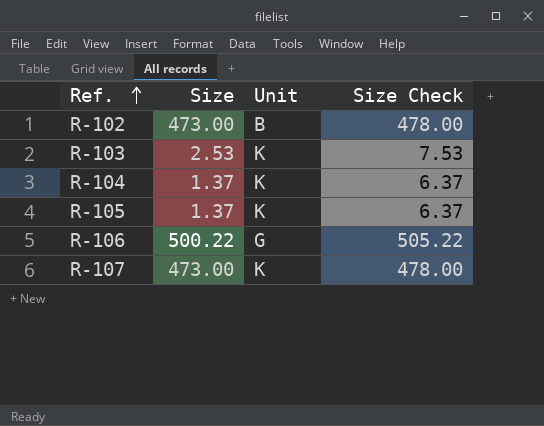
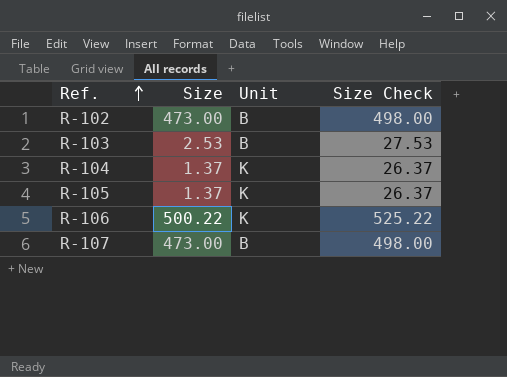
column Size Check | formula: [Size] + 5 -> [Size] + 25
R-103 | Unit: K -> B
R-106 | Unit: G -> K
R-107 | Unit: K -> B

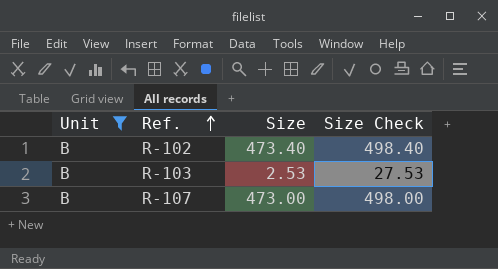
filter: none -> Unit = B
column Unit | position: 3 -> 1
R-102 | Size: 473.00 -> 473.40
R-102 | Size Check: 498.00 -> 498.40

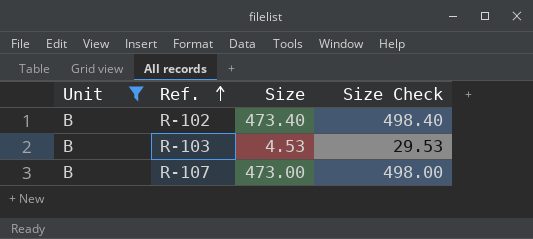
R-103 | Size: 2.53 -> 4.53
R-103 | Size Check: 27.53 -> 29.53

